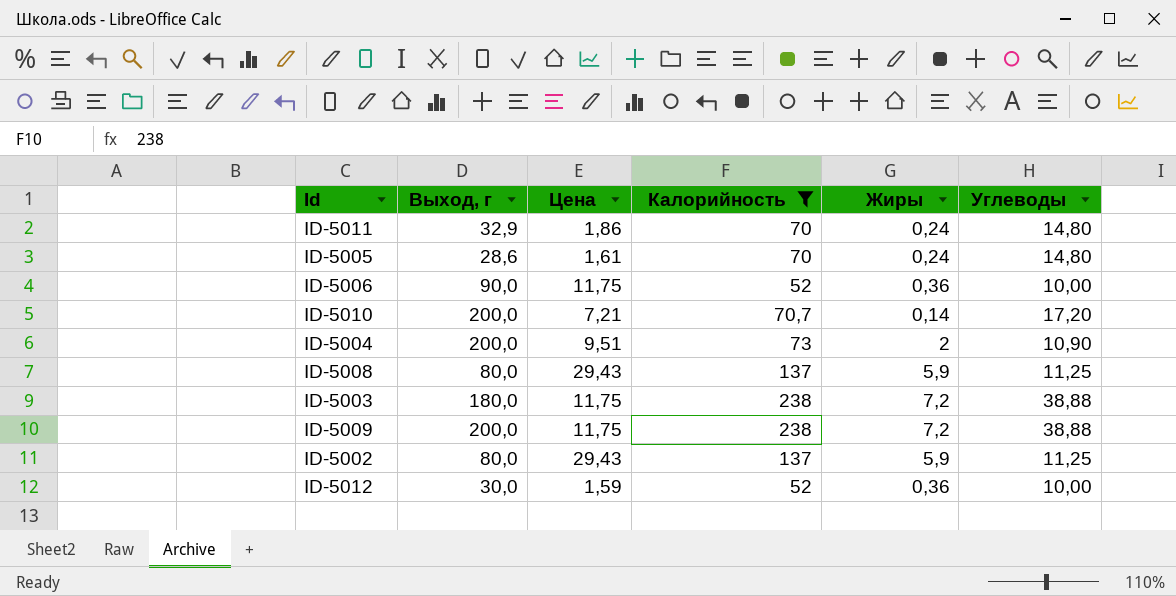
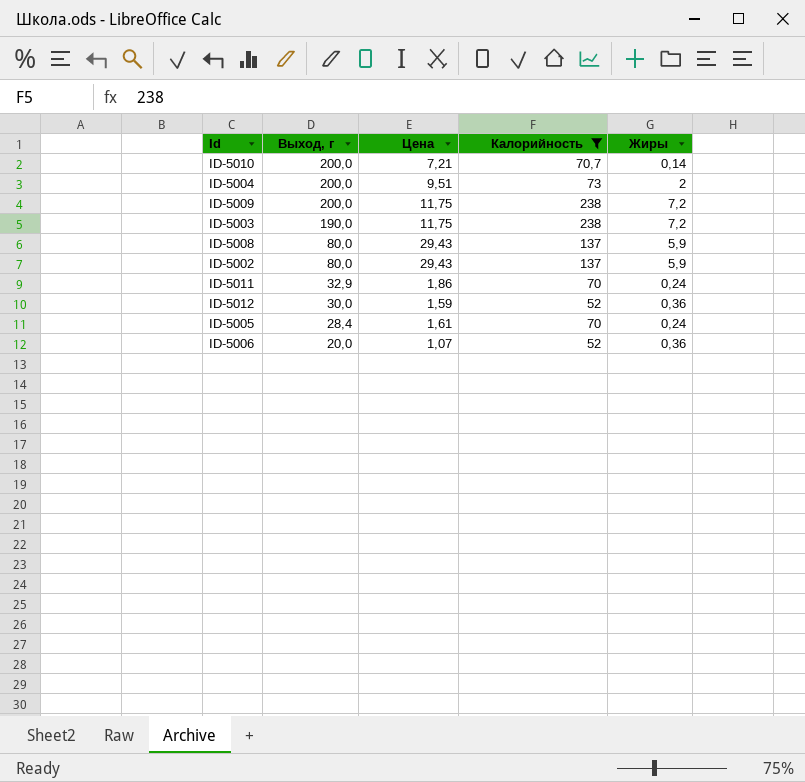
row order: none -> Выход, г descending
column Углеводы | position: 6 -> none
ID-5003 | Выход, г: 180,0 -> 190,0
ID-5005 | Выход, г: 28,6 -> 28,4
ID-5006 | Выход, г: 90,0 -> 20,0
ID-5006 | Цена: 11,75 -> 1,07

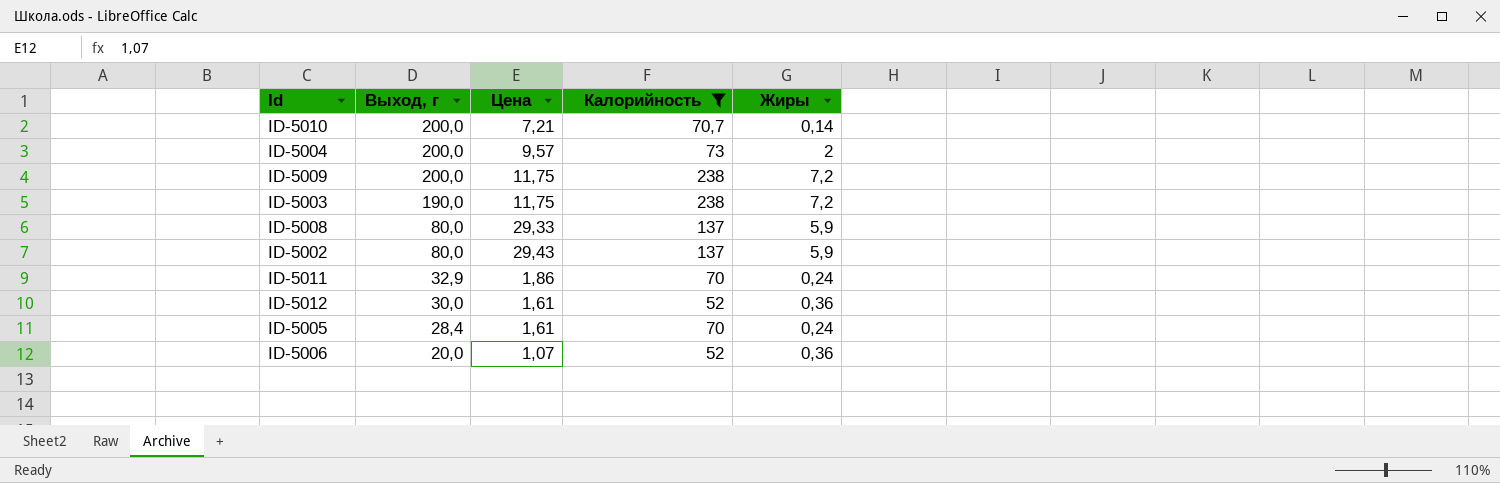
ID-5004 | Цена: 9,51 -> 9,57
ID-5008 | Цена: 29,43 -> 29,33
ID-5012 | Цена: 1,59 -> 1,61

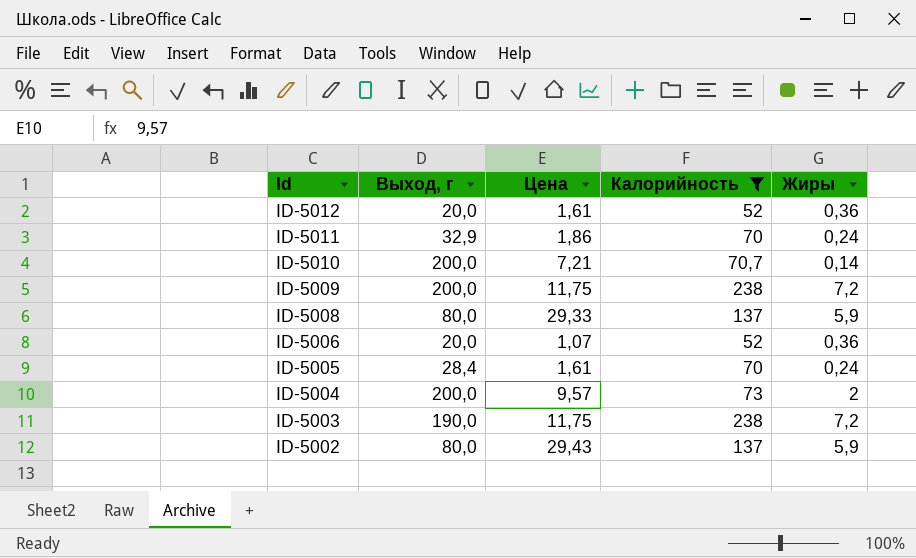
row order: Выход, г descending -> Id descending
ID-5012 | Выход, г: 30,0 -> 20,0

